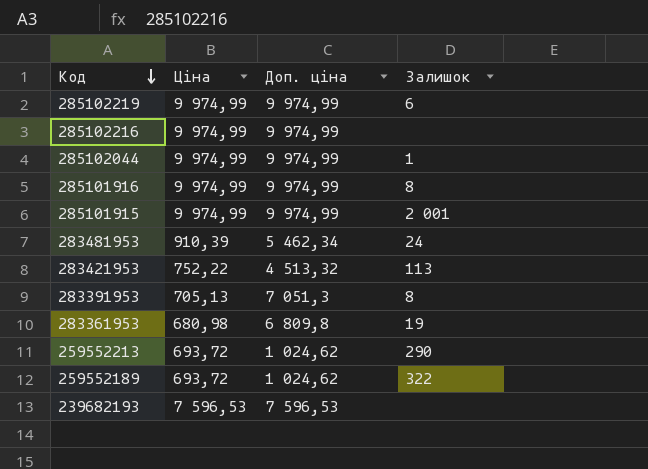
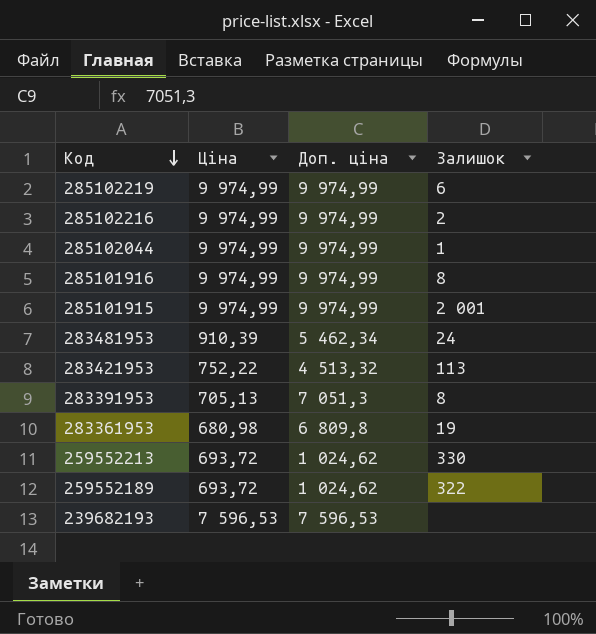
285102216 | Залишок: none -> 2
259552213 | Залишок: 290 -> 330

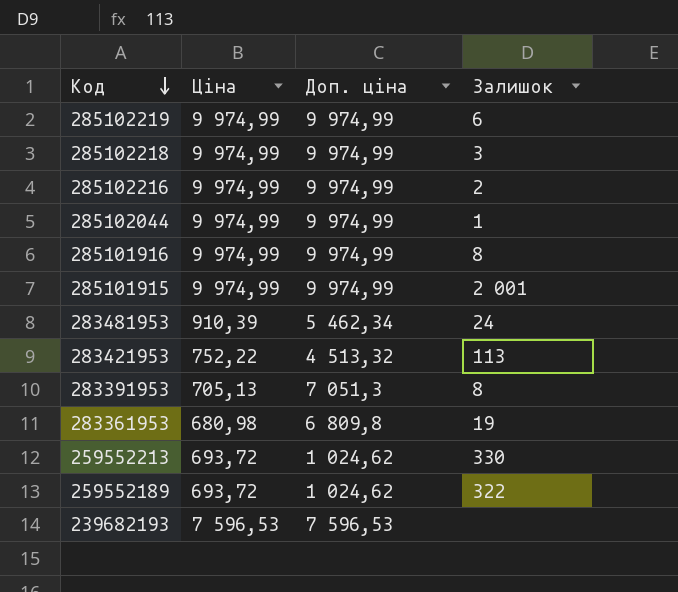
row 285102218: none -> 9 974,99 | 9 974,99 | 3

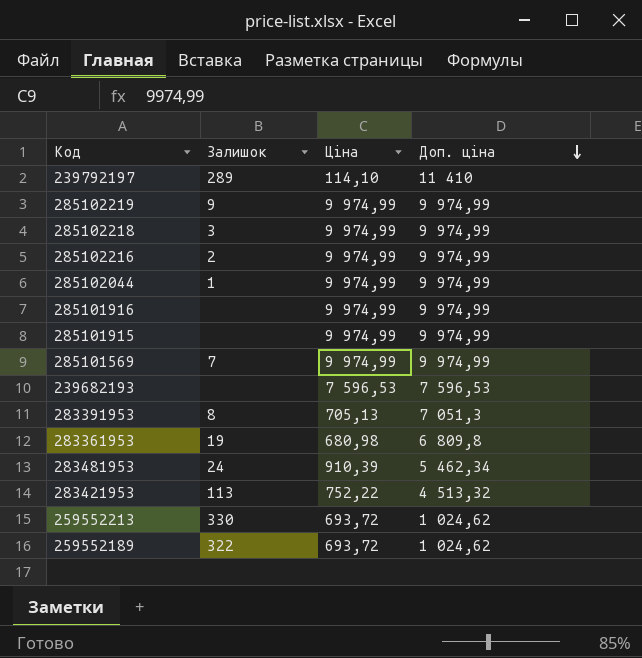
row order: Код descending -> Доп. ціна descending
column Залишок | position: 4 -> 2
row 239792197: none -> 289 | 114,10 | 11 410
285102219 | Залишок: 6 -> 9
285101916 | Залишок: 8 -> none
285101915 | Залишок: 2 001 -> none
row 285101569: none -> 7 | 9 974,99 | 9 974,99

